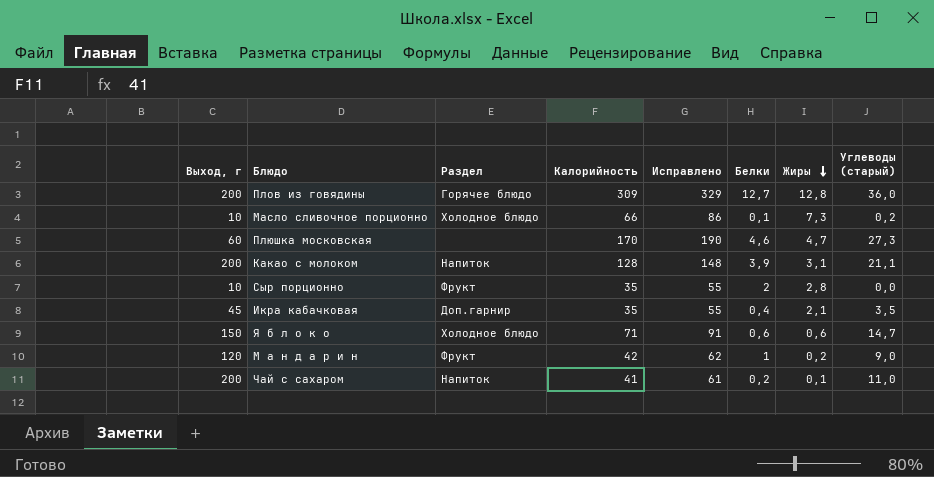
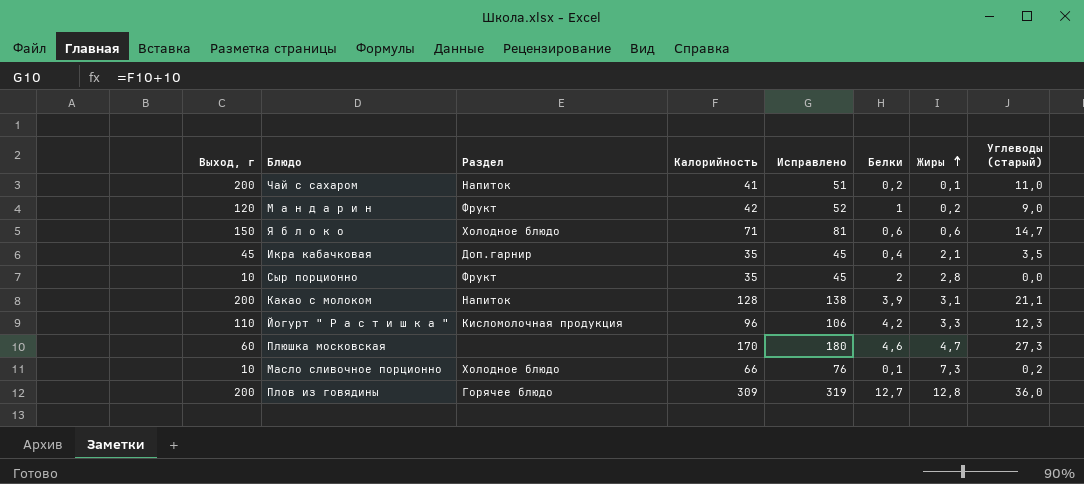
row order: Жиры descending -> Жиры ascending
column Исправлено | formula: [Калорийность] + 20 -> [Калорийность] + 10
row Йогурт " Р а с т и ш к а ": none -> 110 | Кисломолочная продукция | 96 | 106 | 4,2 | 3,3 | 12,3

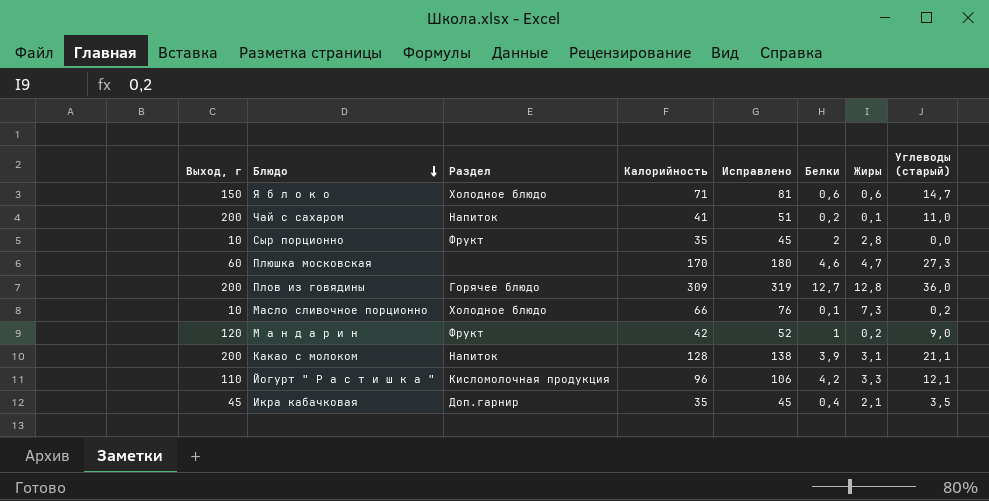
row order: Жиры ascending -> Блюдо descending
Йогурт " Р а с т и ш к а " | Углеводы (старый): 12,3 -> 12,1

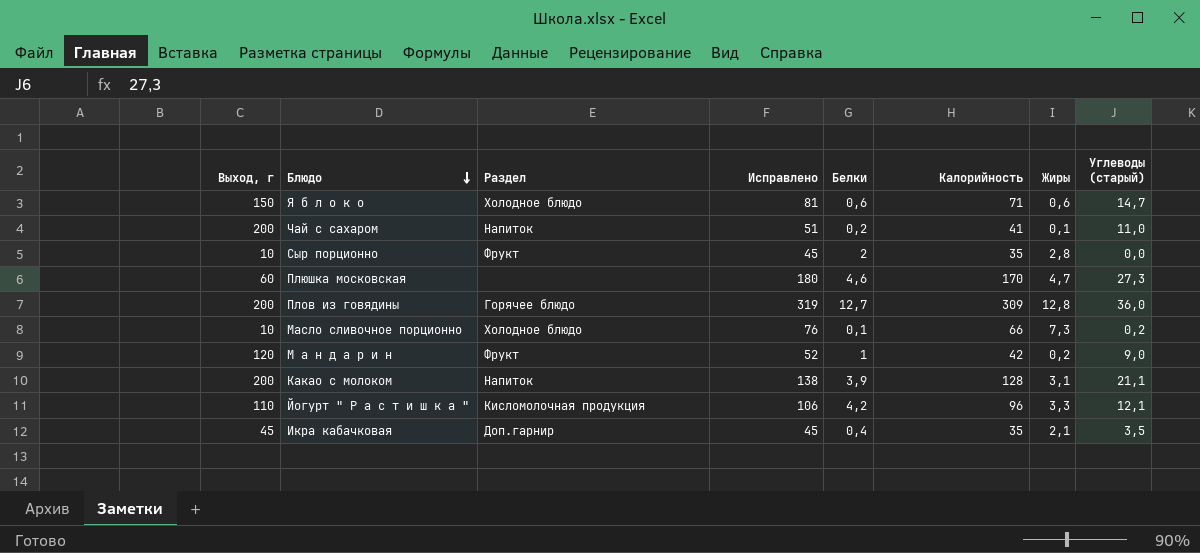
column Калорийность | position: 4 -> 6

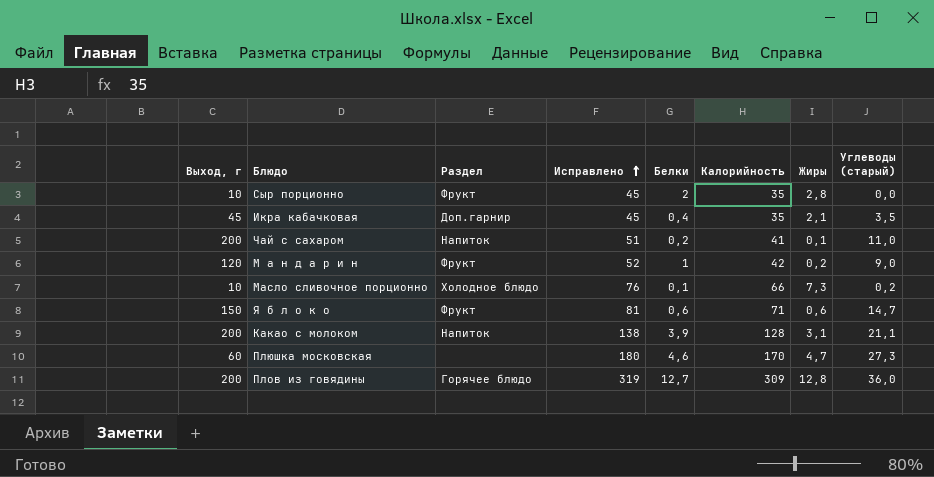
row order: Блюдо descending -> Исправлено ascending
row Йогурт " Р а с т и ш к а ": 110 | Кисломолочная продукция | 106 | 4,2 | 96 | 3,3 | 12,1 -> none
Я б л о к о | Раздел: Холодное блюдо -> Фрукт

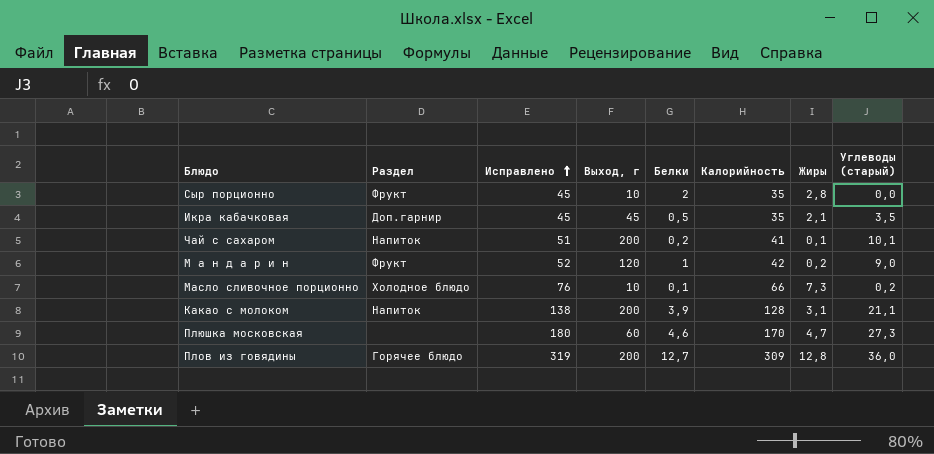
column Выход, г | position: 1 -> 4
row Я б л о к о: 150 | Фрукт | 81 | 0,6 | 71 | 0,6 | 14,7 -> none
Икра кабачковая | Белки: 0,4 -> 0,5
Чай с сахаром | Углеводы (старый): 11,0 -> 10,1

